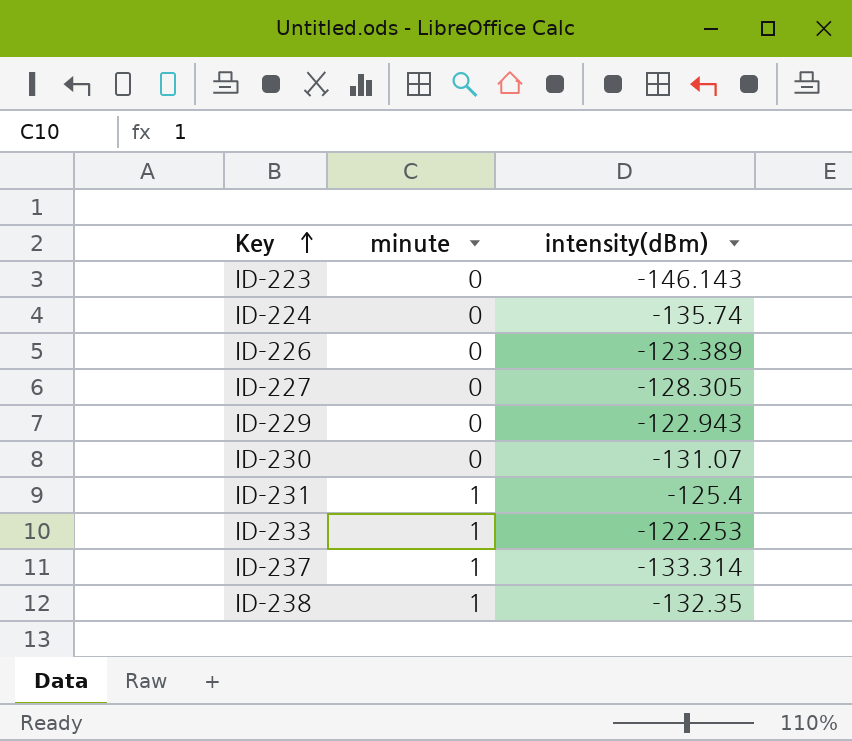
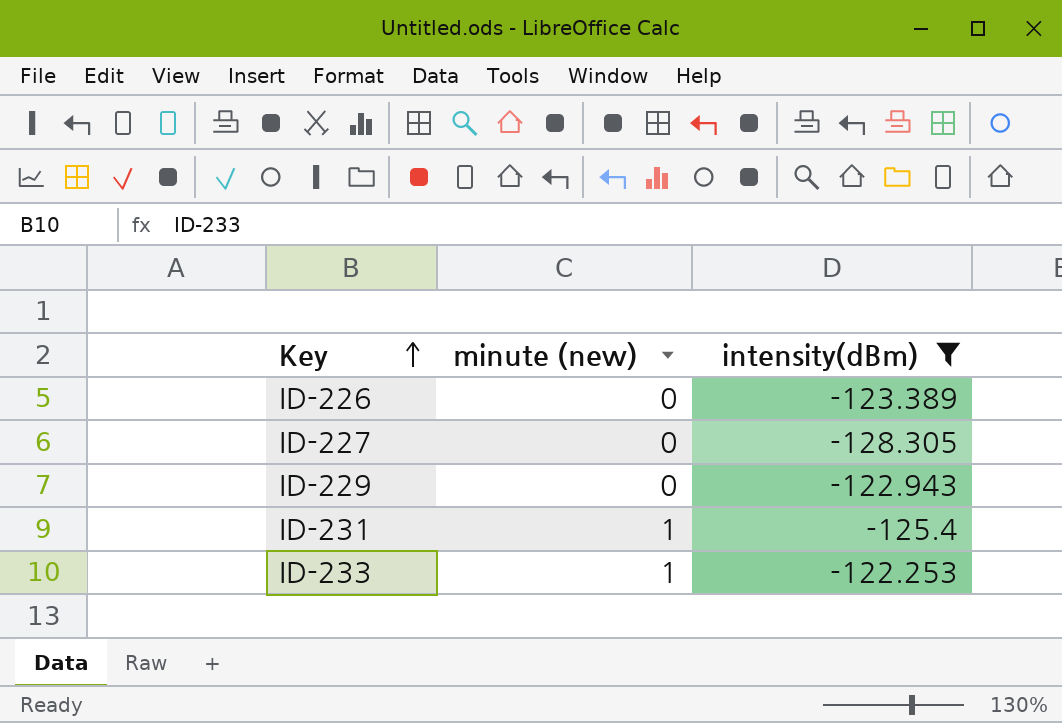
filter: none -> intensity(dBm) >= -128.305
column name: minute -> minute (new)

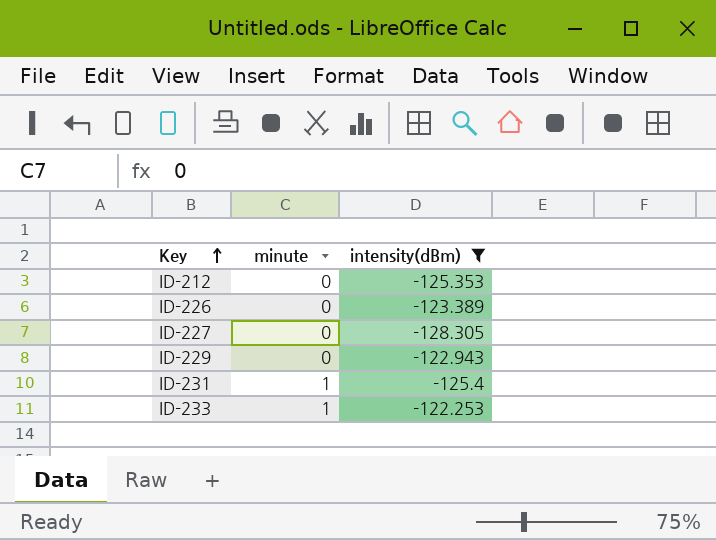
column name: minute (new) -> minute
row ID-212: none -> 0 | -125.353

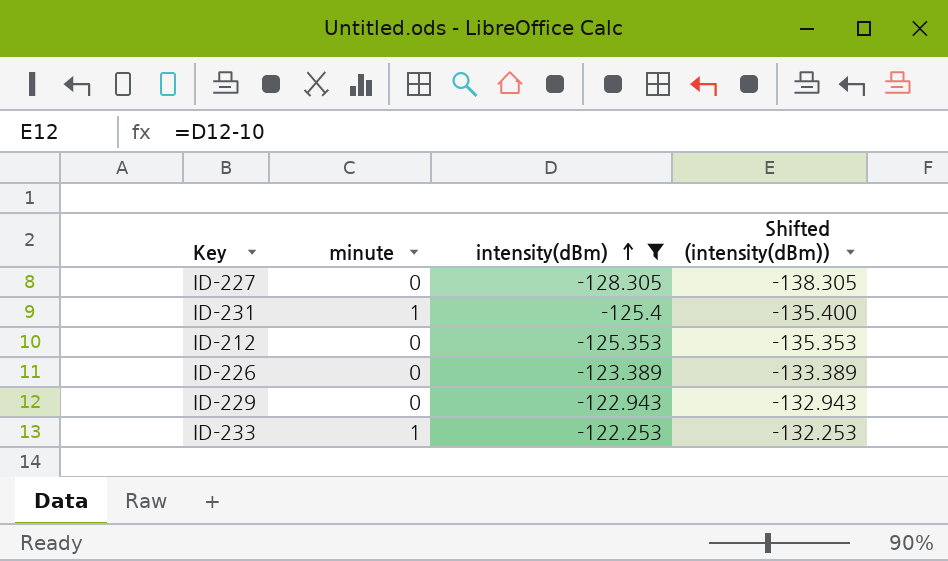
row order: Key ascending -> intensity(dBm) ascending
column Shifted (intensity(dBm)) | formula: none -> [intensity(dBm)] - 10

